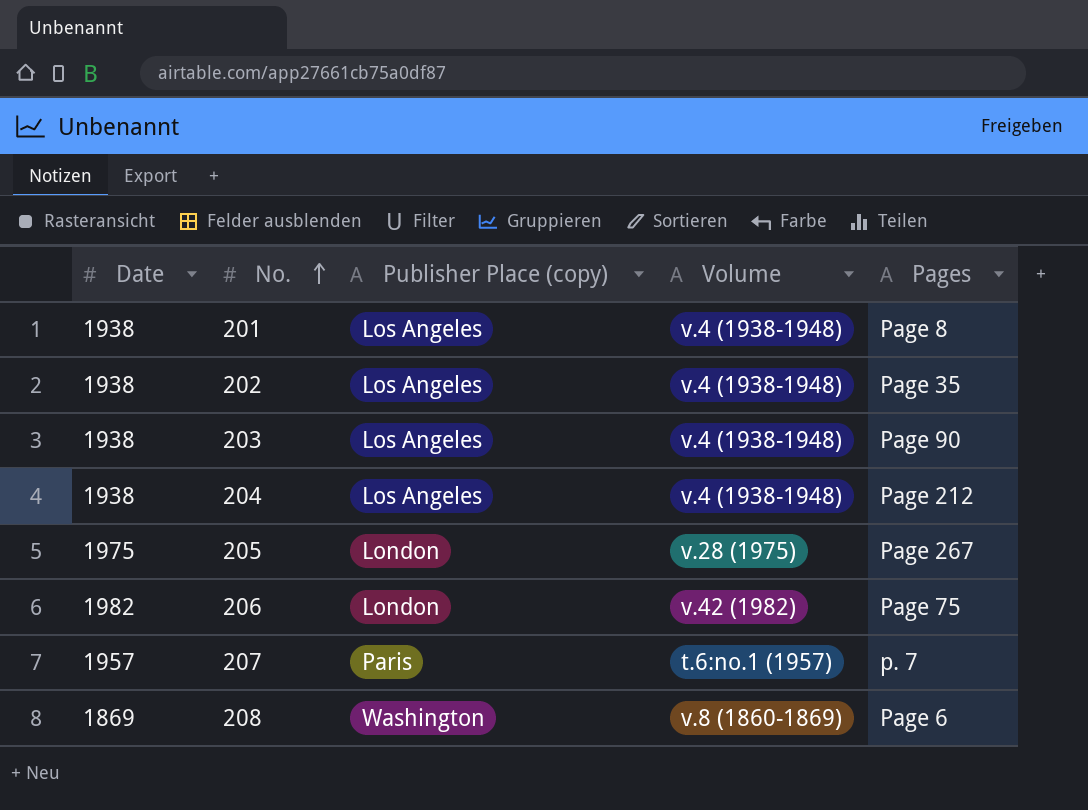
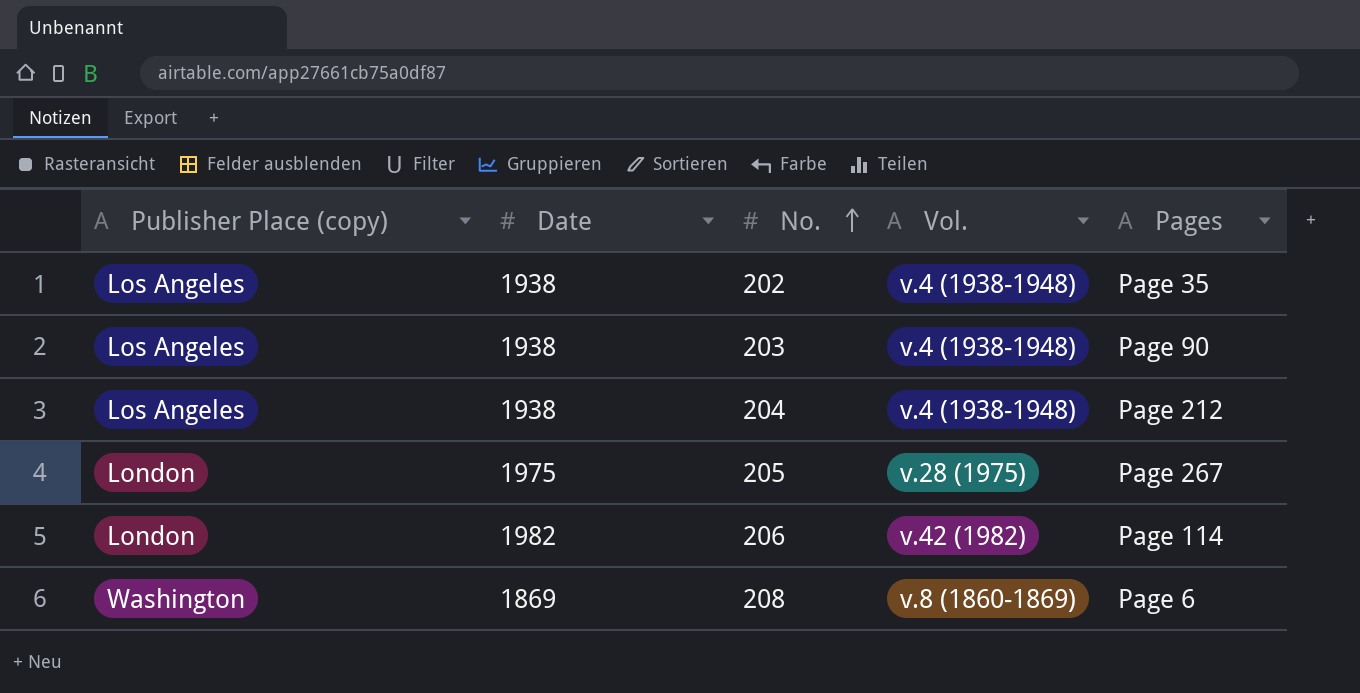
column Publisher Place (copy) | position: 3 -> 1
column name: Volume -> Vol.
row 201: 1938 | Los Angeles | v.4 (1938-1948) | Page 8 -> none
row 207: 1957 | Paris | t.6:no.1 (1957) | p. 7 -> none
206 | Pages: Page 75 -> Page 114

